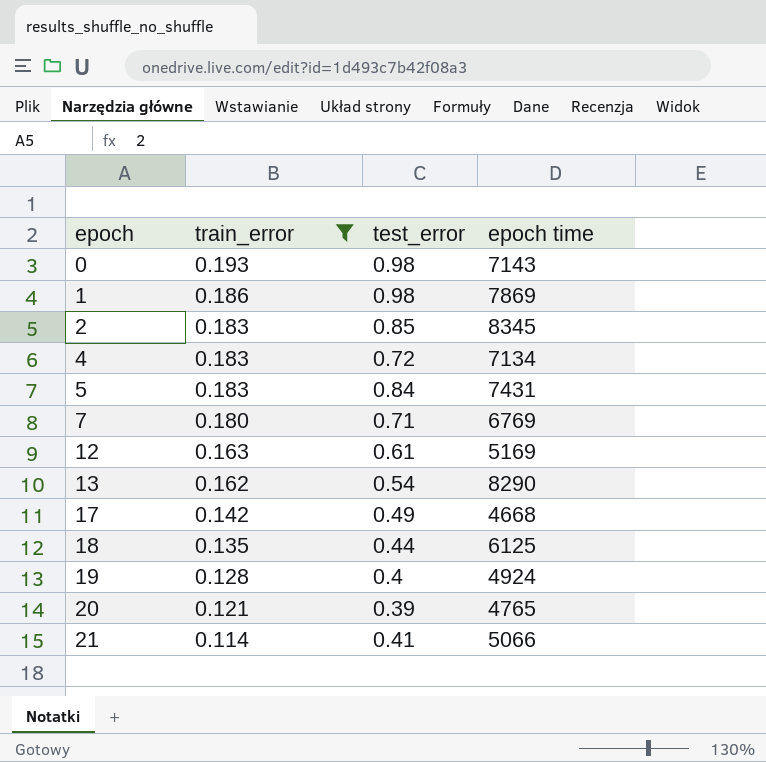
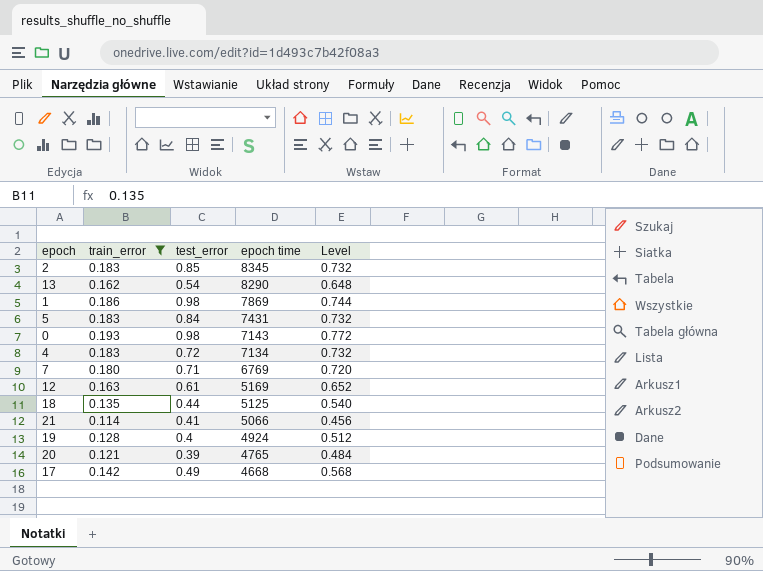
row order: epoch ascending -> epoch time descending
column Level | formula: none -> [train_error] * 4
18 | epoch time: 6125 -> 5125

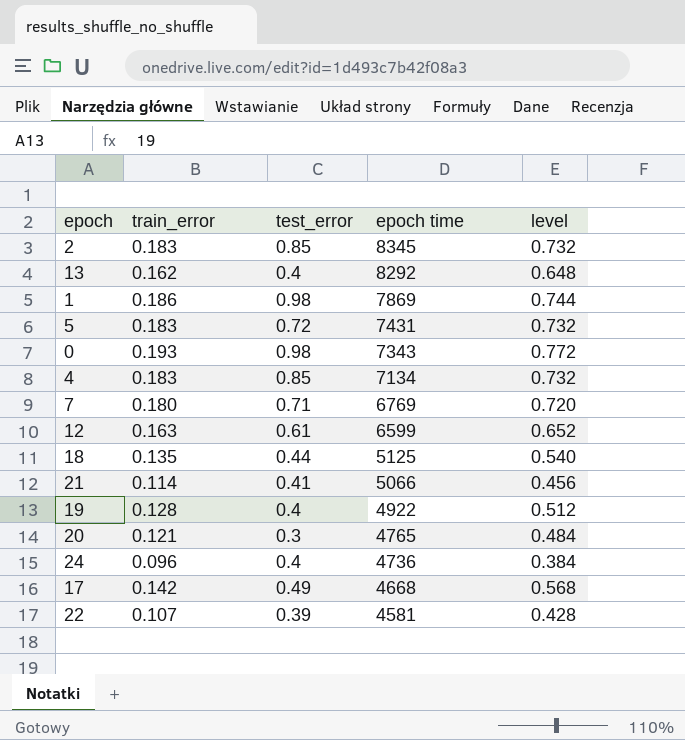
filter: train_error >= 0.114 -> none
column name: Level -> level
13 | test_error: 0.54 -> 0.4
13 | epoch time: 8290 -> 8292
5 | test_error: 0.84 -> 0.72
0 | epoch time: 7143 -> 7343
4 | test_error: 0.72 -> 0.85
12 | epoch time: 5169 -> 6599
19 | epoch time: 4924 -> 4922
20 | test_error: 0.39 -> 0.3

